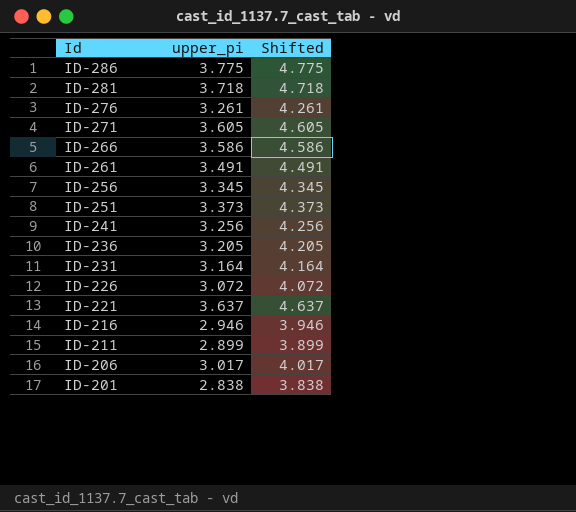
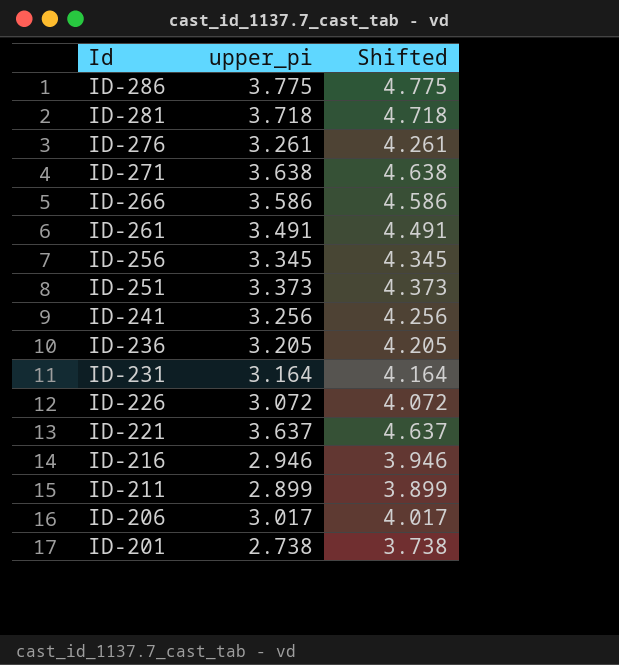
ID-271 | upper_pi: 3.605 -> 3.638
ID-271 | Shifted: 4.605 -> 4.638
ID-201 | upper_pi: 2.838 -> 2.738
ID-201 | Shifted: 3.838 -> 3.738

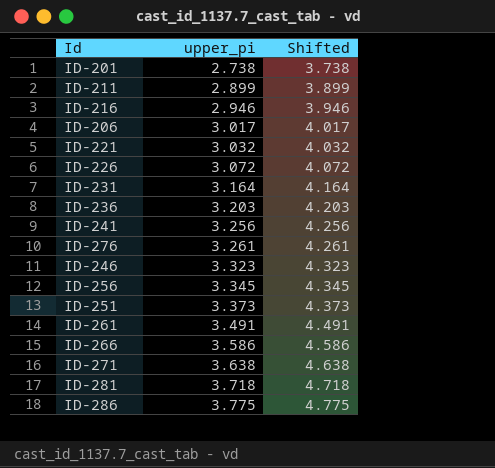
row order: Id descending -> upper_pi ascending
ID-221 | upper_pi: 3.637 -> 3.032
ID-221 | Shifted: 4.637 -> 4.032
ID-236 | upper_pi: 3.205 -> 3.203
ID-236 | Shifted: 4.205 -> 4.203
row ID-246: none -> 3.323 | 4.323

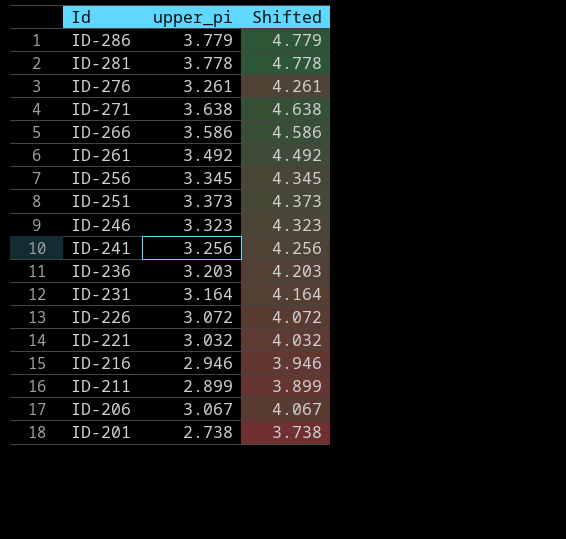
row order: upper_pi ascending -> Id descending
ID-286 | upper_pi: 3.775 -> 3.779
ID-286 | Shifted: 4.775 -> 4.779
ID-281 | upper_pi: 3.718 -> 3.778
ID-281 | Shifted: 4.718 -> 4.778
ID-261 | upper_pi: 3.491 -> 3.492
ID-261 | Shifted: 4.491 -> 4.492
ID-206 | upper_pi: 3.017 -> 3.067
ID-206 | Shifted: 4.017 -> 4.067

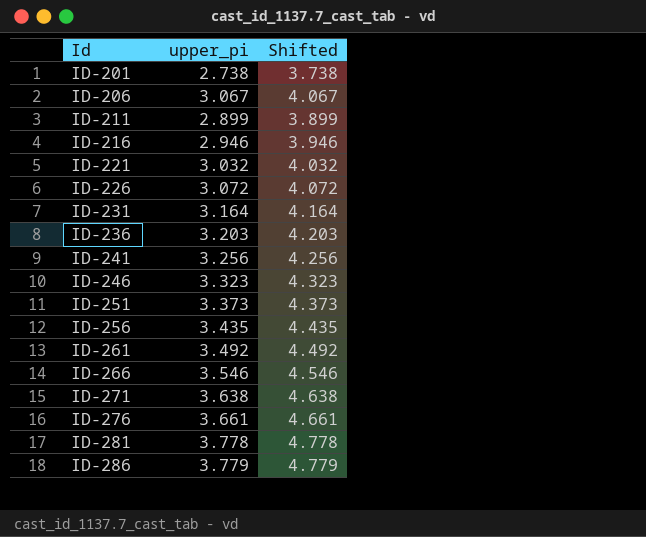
row order: Id descending -> Id ascending
ID-256 | upper_pi: 3.345 -> 3.435
ID-256 | Shifted: 4.345 -> 4.435
ID-266 | upper_pi: 3.586 -> 3.546
ID-266 | Shifted: 4.586 -> 4.546
ID-276 | upper_pi: 3.261 -> 3.661
ID-276 | Shifted: 4.261 -> 4.661

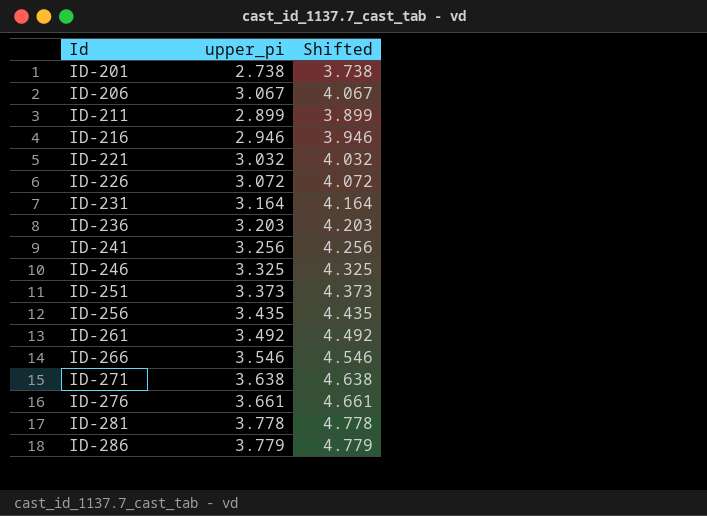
ID-246 | upper_pi: 3.323 -> 3.325
ID-246 | Shifted: 4.323 -> 4.325

